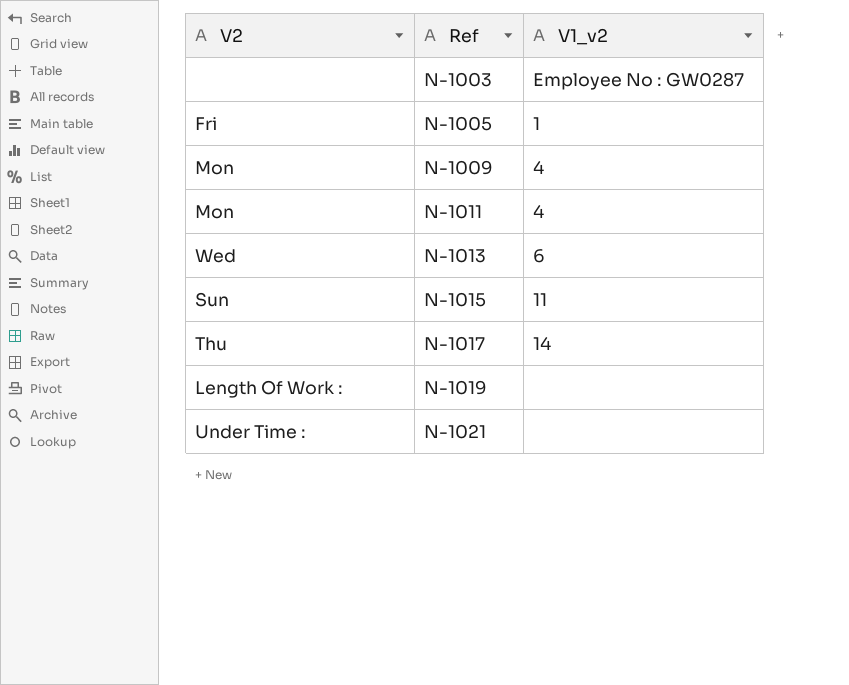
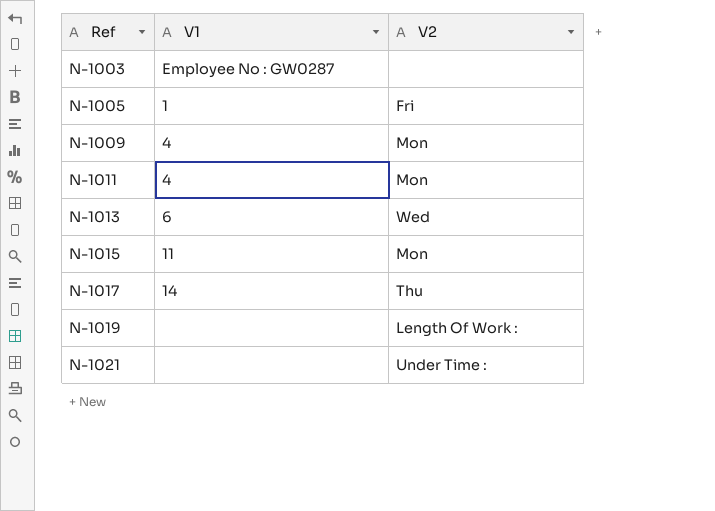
column name: V1_v2 -> V1
column V2 | position: 1 -> 3
N-1015 | V2: Sun -> Mon

